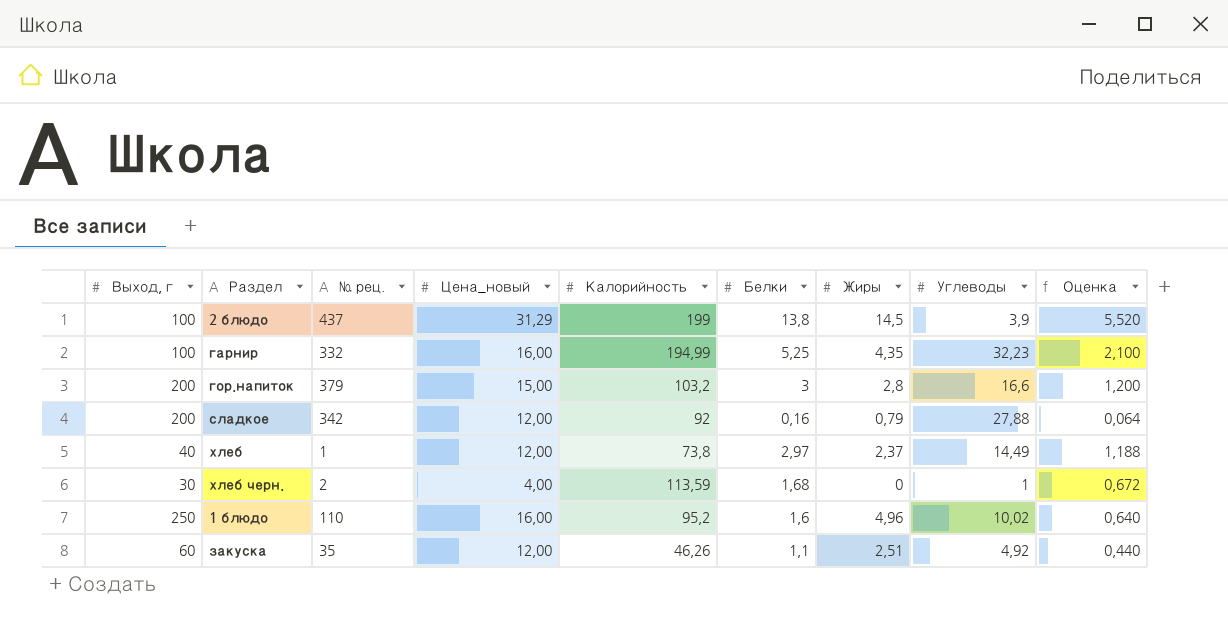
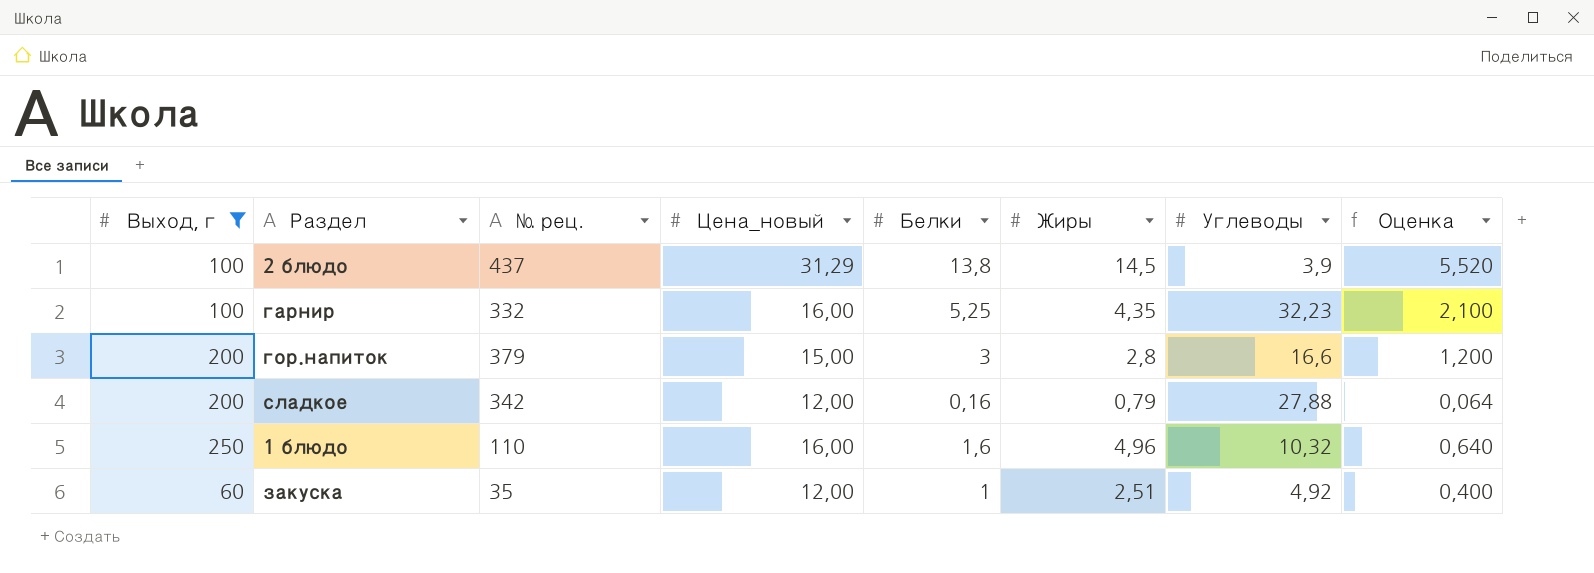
filter: none -> Выход, г >= 60
column Калорийность | position: 5 -> none
1 блюдо | Углеводы: 10,02 -> 10,32
закуска | Белки: 1,1 -> 1
закуска | Оценка: 0,440 -> 0,400

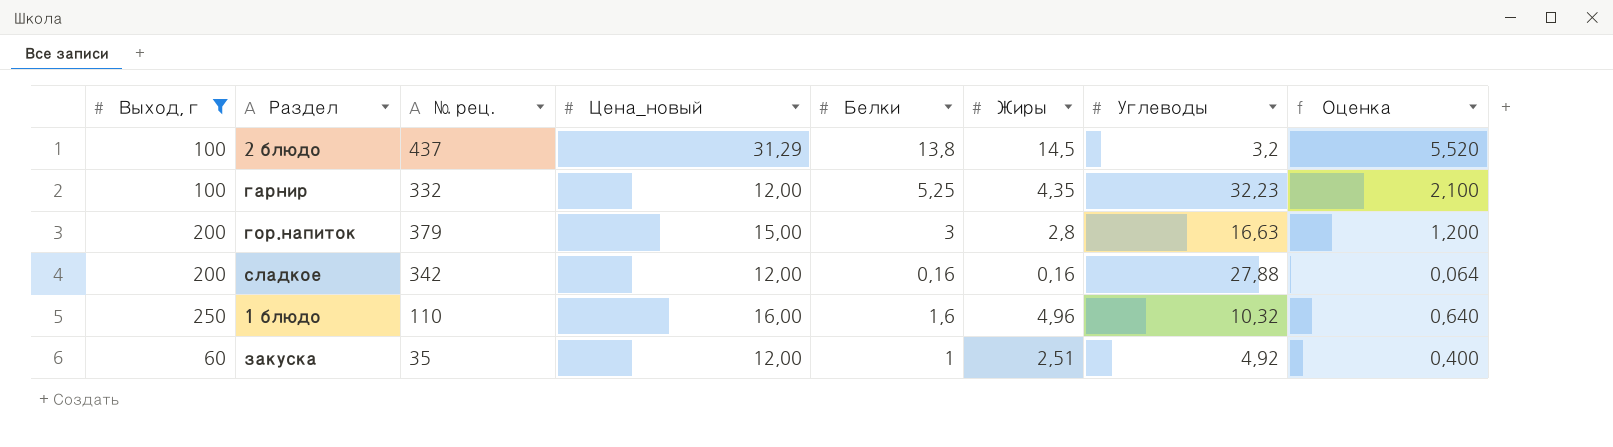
2 блюдо | Углеводы: 3,9 -> 3,2
гарнир | Цена_новый: 16,00 -> 12,00
гор.напиток | Углеводы: 16,6 -> 16,63
сладкое | Жиры: 0,79 -> 0,16

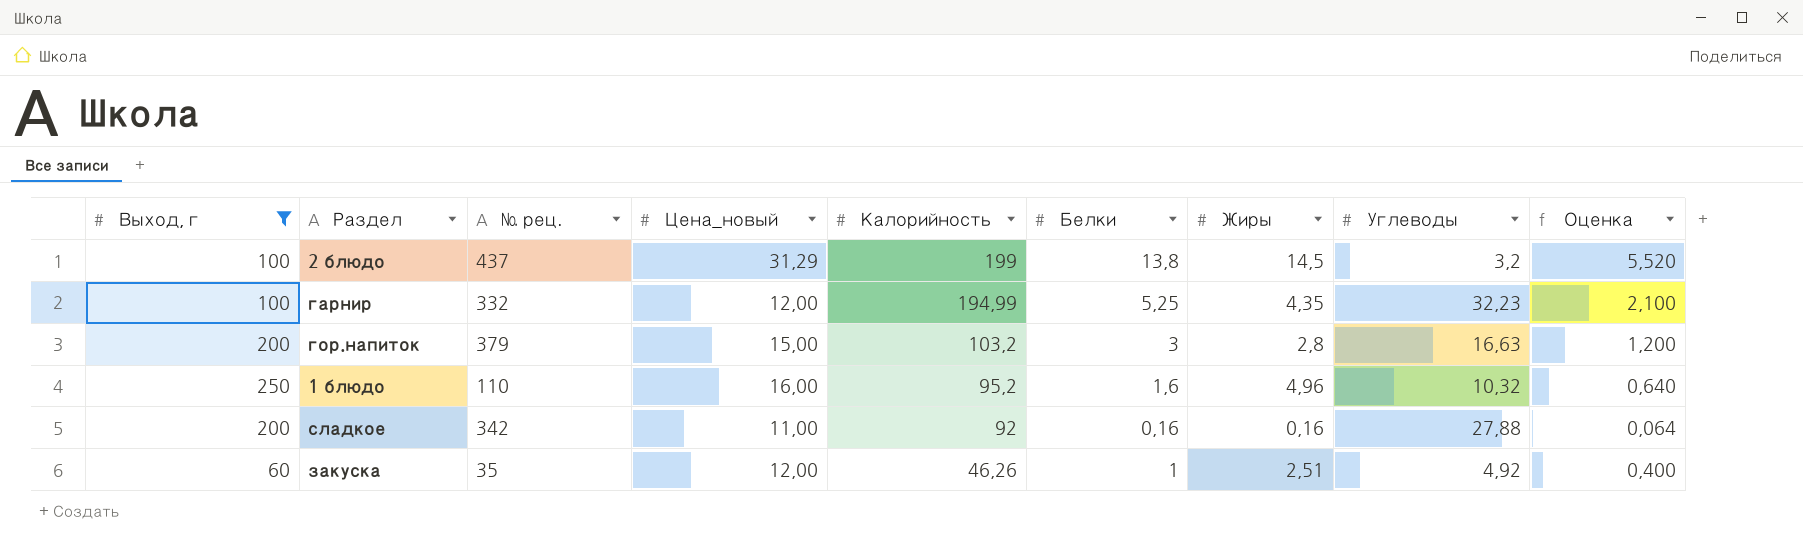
row order: none -> Калорийность descending
column Калорийность | position: none -> 5
сладкое | Цена_новый: 12,00 -> 11,00

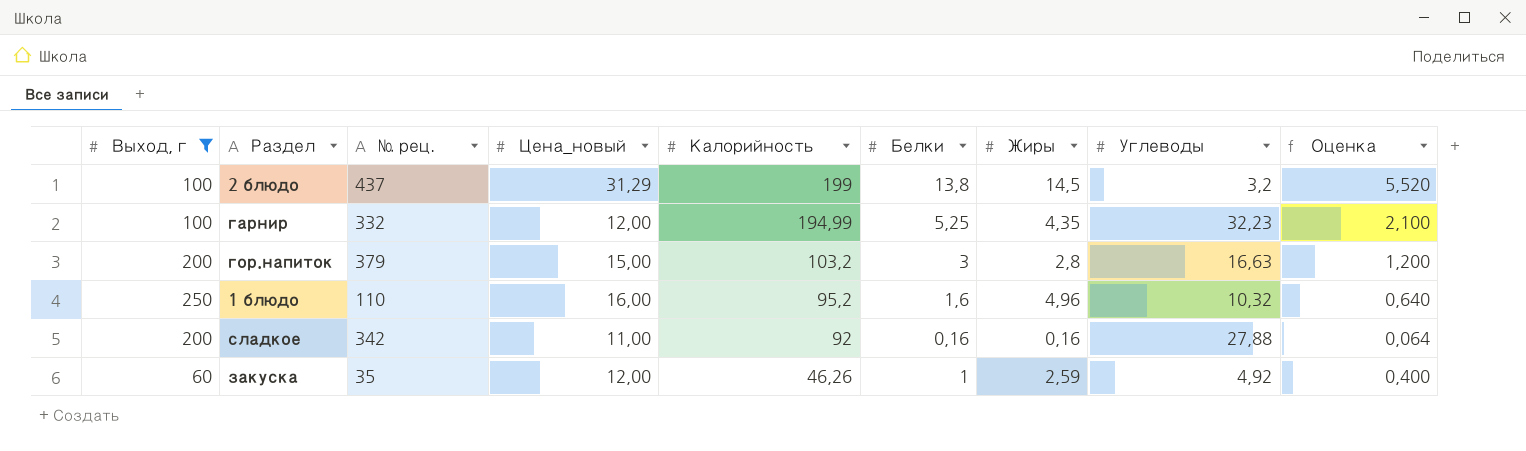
закуска | Жиры: 2,51 -> 2,59

